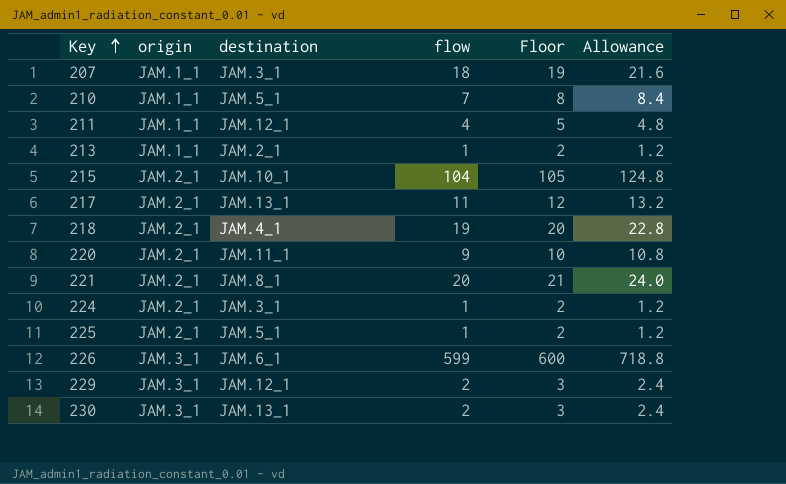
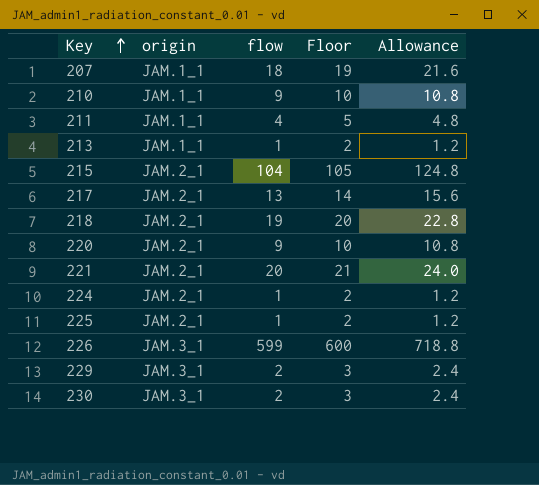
column destination | position: 3 -> none
210 | flow: 7 -> 9
210 | Floor: 8 -> 10
210 | Allowance: 8.4 -> 10.8
217 | flow: 11 -> 13
217 | Floor: 12 -> 14
217 | Allowance: 13.2 -> 15.6

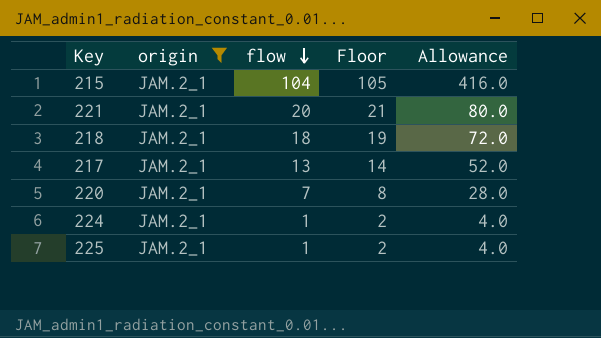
filter: none -> origin = JAM.2_1
row order: Key ascending -> flow descending
column Allowance | formula: [flow] * 1.2 -> [flow] * 4
218 | flow: 19 -> 18
218 | Floor: 20 -> 19
220 | flow: 9 -> 7
220 | Floor: 10 -> 8

